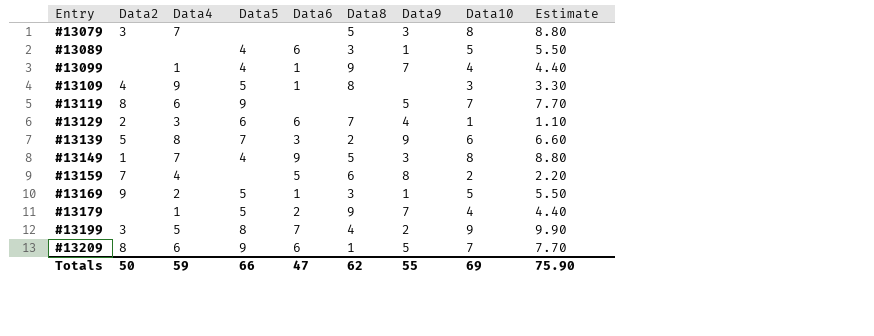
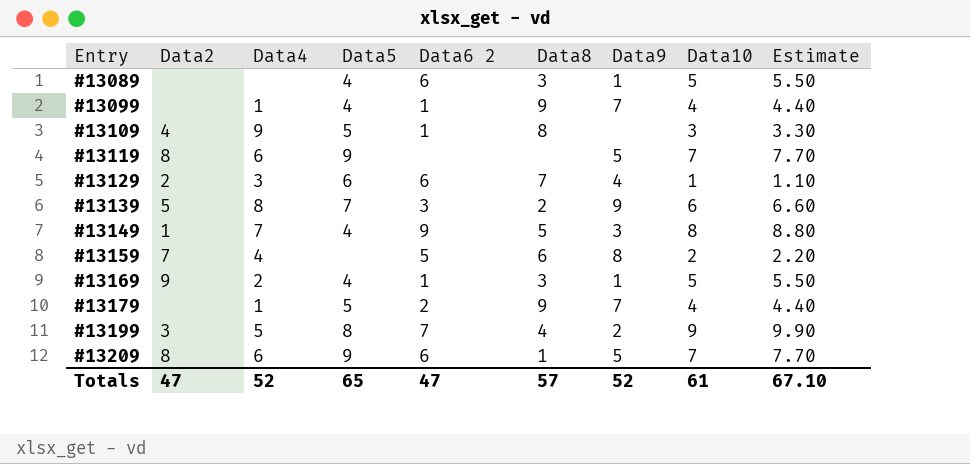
column name: Data6 -> Data6 2
row #13079: 3 | 7 | none | none | 5 | 3 | 8 | 8.80 -> none
#13169 | Data5: 5 -> 4
Totals | Data2: 50 -> 47
Totals | Data4: 59 -> 52
Totals | Data5: 66 -> 65
Totals | Data8: 62 -> 57
Totals | Data9: 55 -> 52
Totals | Data10: 69 -> 61
Totals | Estimate: 75.90 -> 67.10

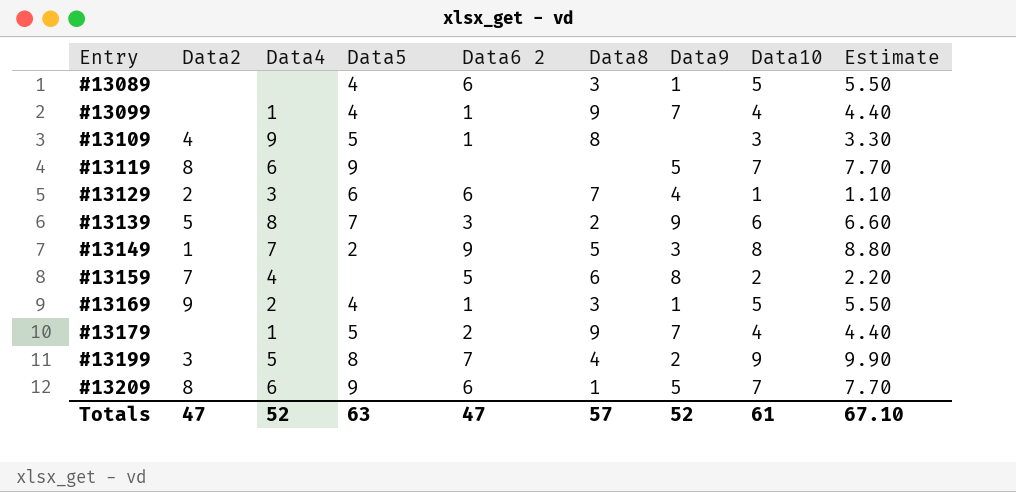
#13149 | Data5: 4 -> 2
Totals | Data5: 65 -> 63

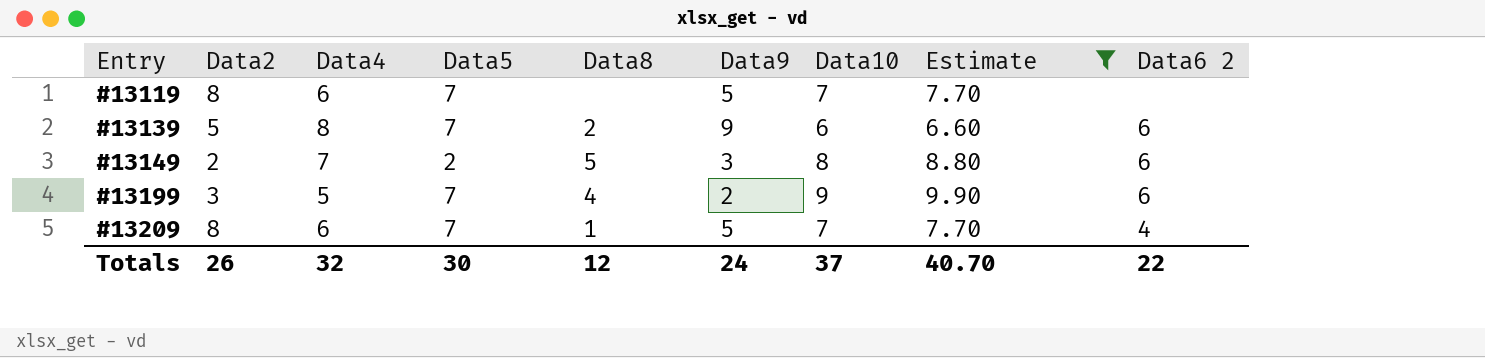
filter: none -> Estimate >= 6.60
column Data6 2 | position: 5 -> 9
#13119 | Data5: 9 -> 7
#13139 | Data6 2: 3 -> 6
#13149 | Data2: 1 -> 2
#13149 | Data6 2: 9 -> 6
#13199 | Data5: 8 -> 7
#13199 | Data6 2: 7 -> 6
#13209 | Data5: 9 -> 7
#13209 | Data6 2: 6 -> 4
Totals | Data2: 47 -> 26
Totals | Data4: 52 -> 32
Totals | Data5: 63 -> 30
Totals | Data8: 57 -> 12
Totals | Data9: 52 -> 24
Totals | Data10: 61 -> 37
Totals | Estimate: 67.10 -> 40.70
Totals | Data6 2: 47 -> 22

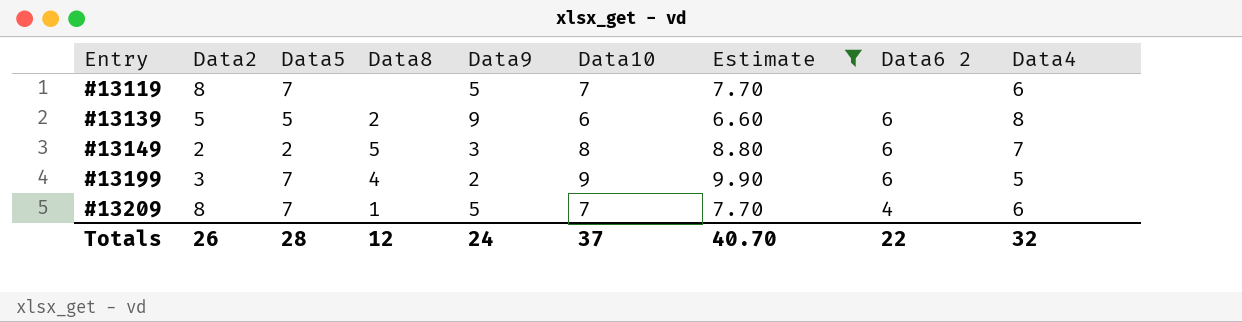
column Data4 | position: 3 -> 9
#13139 | Data5: 7 -> 5
Totals | Data5: 30 -> 28

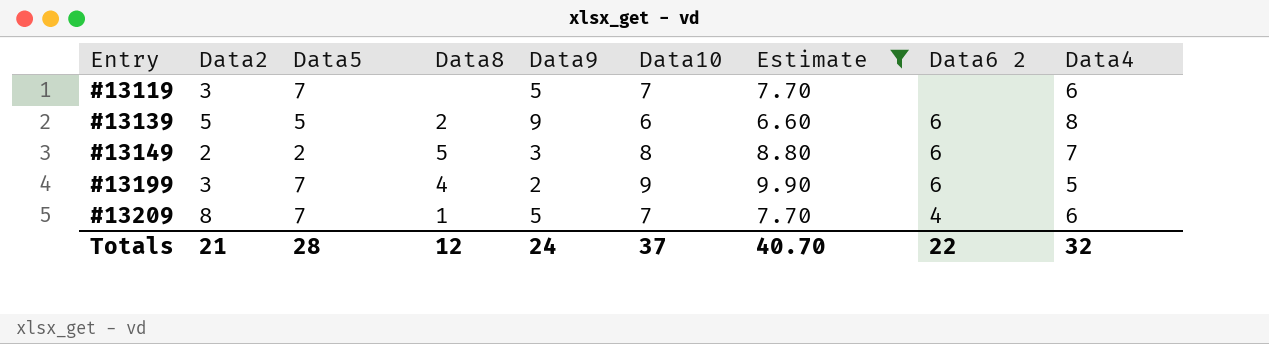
#13119 | Data2: 8 -> 3
Totals | Data2: 26 -> 21

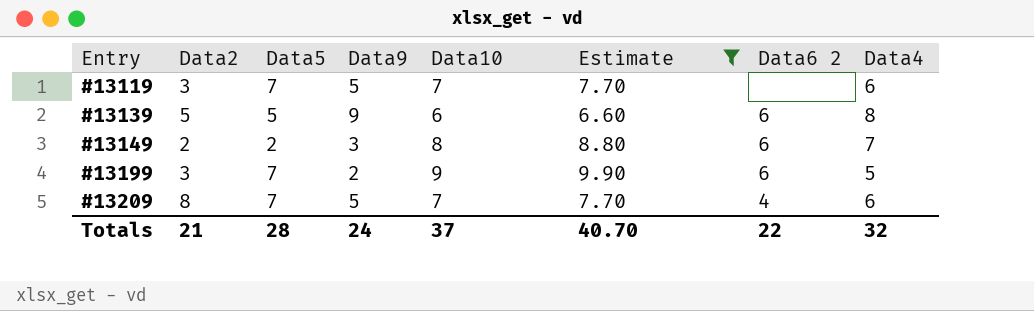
column Data8 | position: 4 -> none

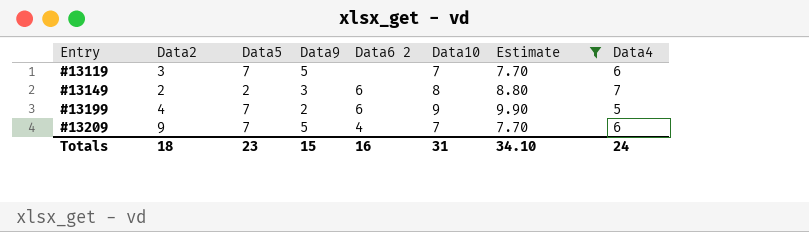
column Data6 2 | position: 7 -> 5
row #13139: 5 | 5 | 9 | 6 | 6.60 | 6 | 8 -> none
#13199 | Data2: 3 -> 4
#13209 | Data2: 8 -> 9
Totals | Data2: 21 -> 18
Totals | Data5: 28 -> 23
Totals | Data9: 24 -> 15
Totals | Data6 2: 22 -> 16
Totals | Data10: 37 -> 31
Totals | Estimate: 40.70 -> 34.10
Totals | Data4: 32 -> 24

